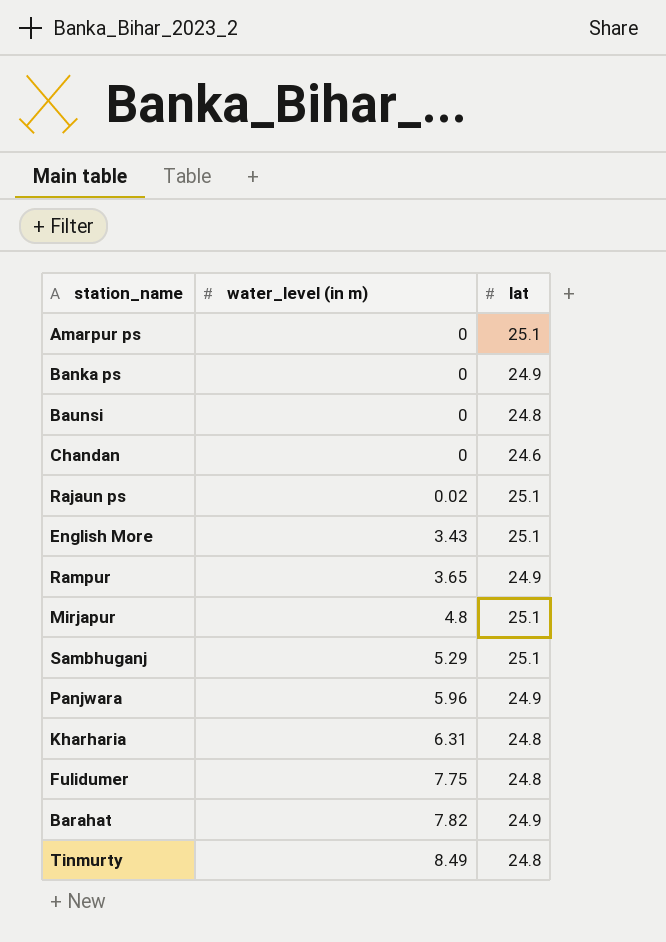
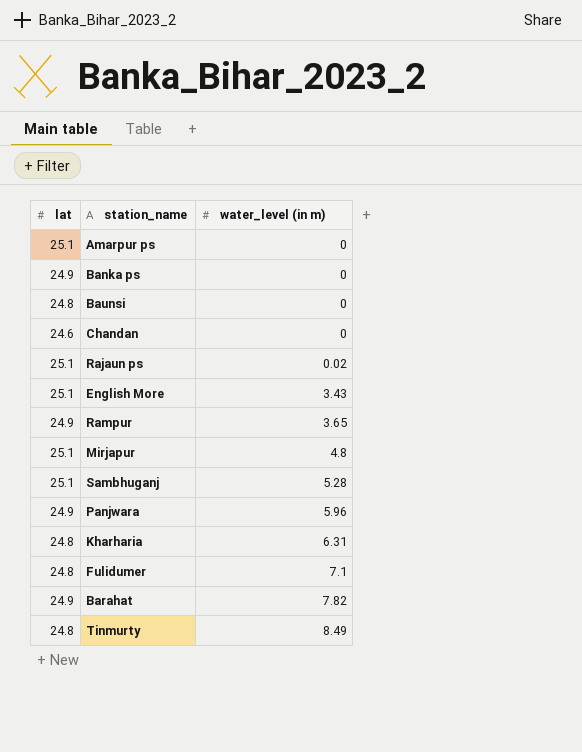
column lat | position: 3 -> 1
Sambhuganj | water_level (in m): 5.29 -> 5.28
Fulidumer | water_level (in m): 7.75 -> 7.1

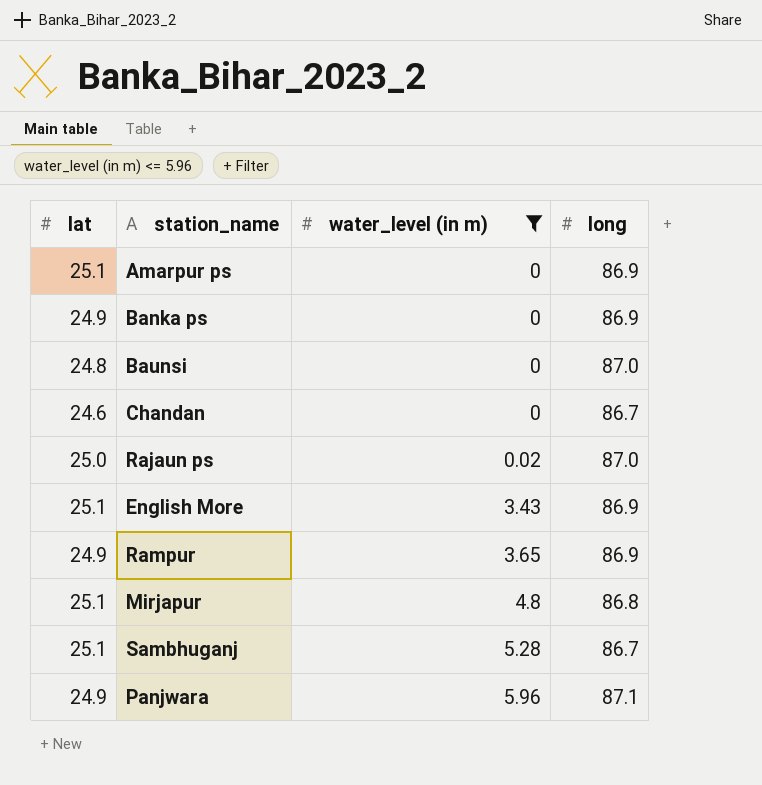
filter: none -> water_level (in m) <= 5.96
column long | position: none -> 4
Rajaun ps | lat: 25.1 -> 25.0

